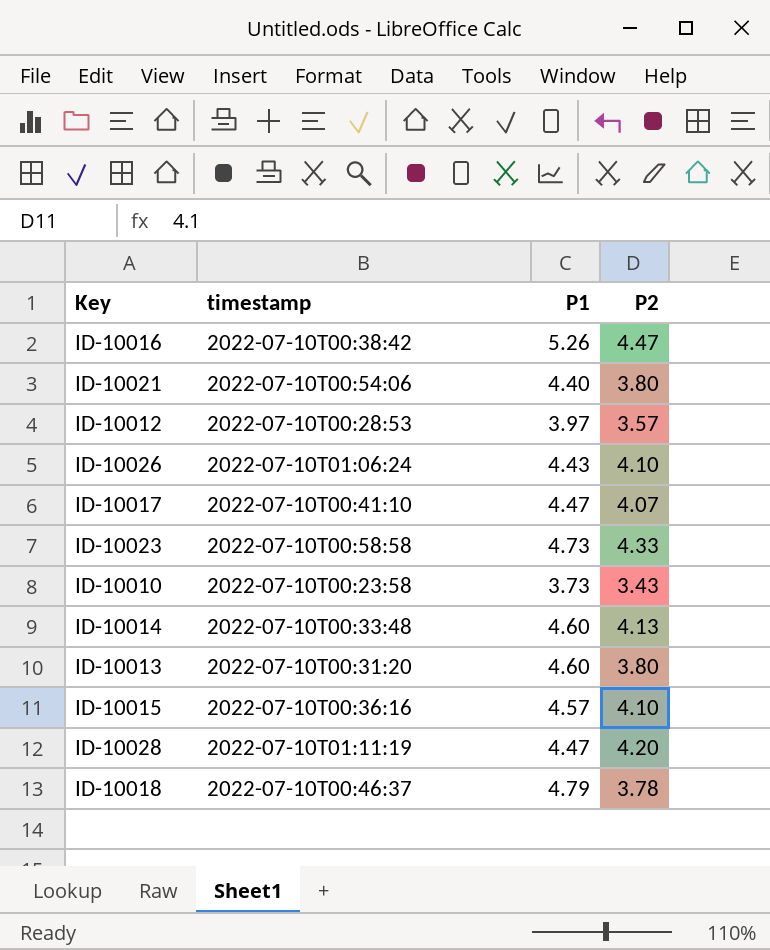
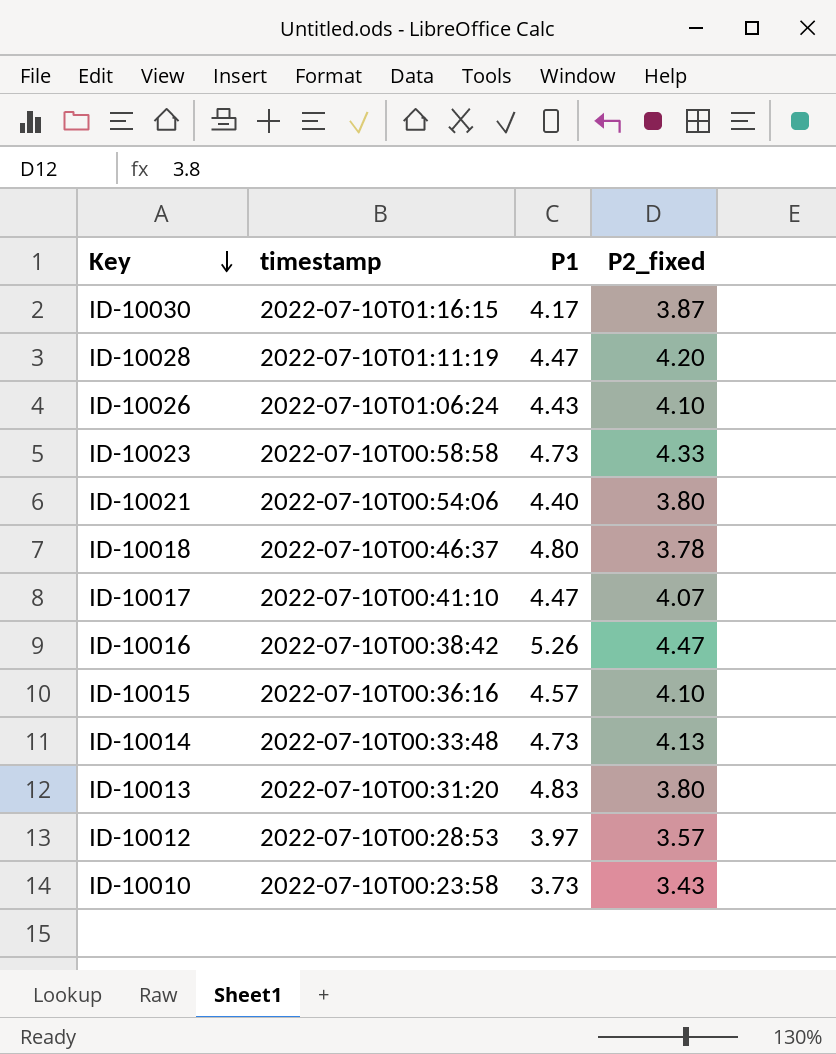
row order: none -> Key descending
column name: P2 -> P2_fixed
row ID-10030: none -> 2022-07-10T01:16:15 | 4.17 | 3.87
ID-10018 | P1: 4.79 -> 4.80
ID-10014 | P1: 4.60 -> 4.73
ID-10013 | P1: 4.60 -> 4.83

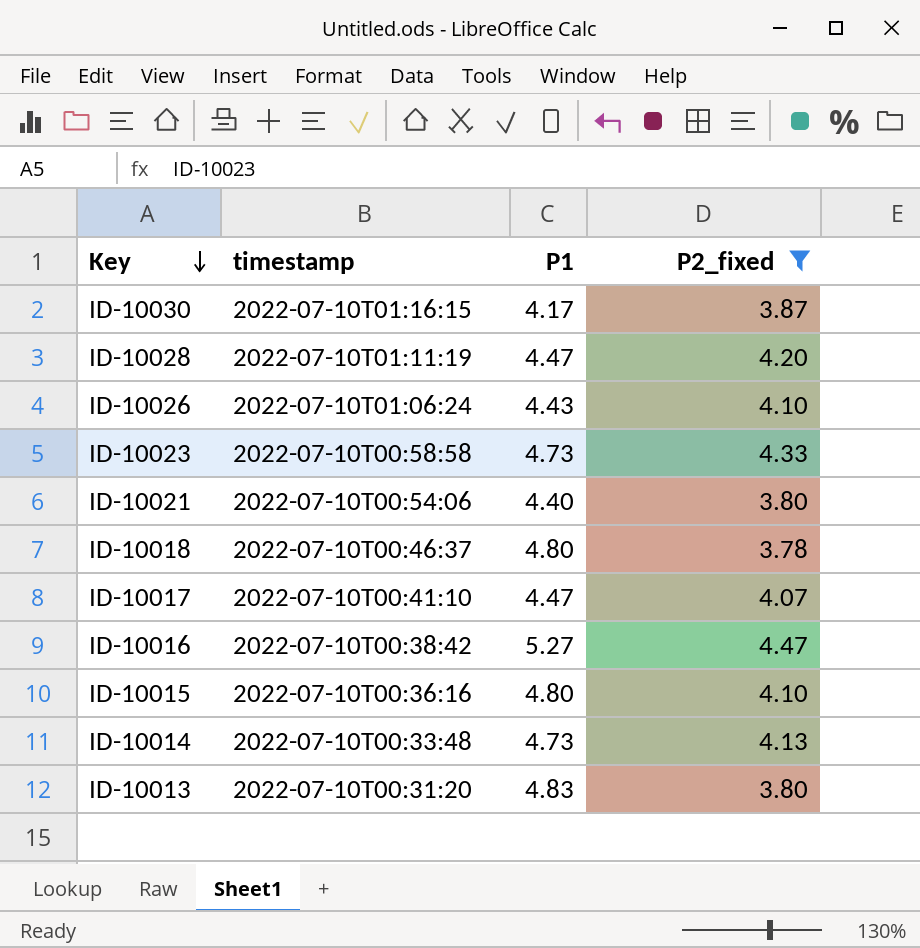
filter: none -> P2_fixed >= 3.78
ID-10016 | P1: 5.26 -> 5.27
ID-10015 | P1: 4.57 -> 4.80

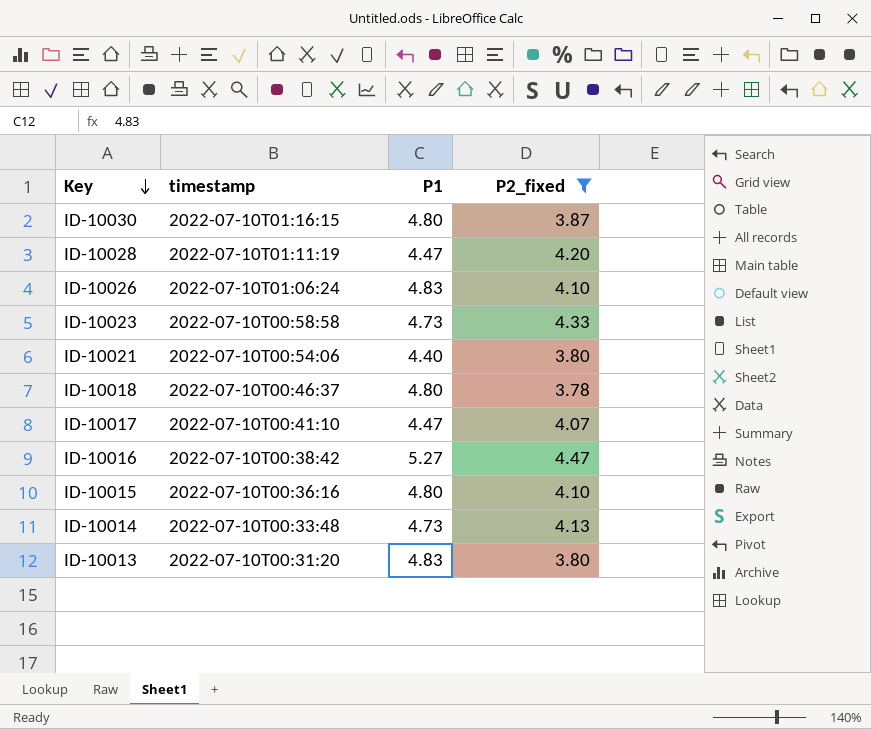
ID-10030 | P1: 4.17 -> 4.80
ID-10026 | P1: 4.43 -> 4.83

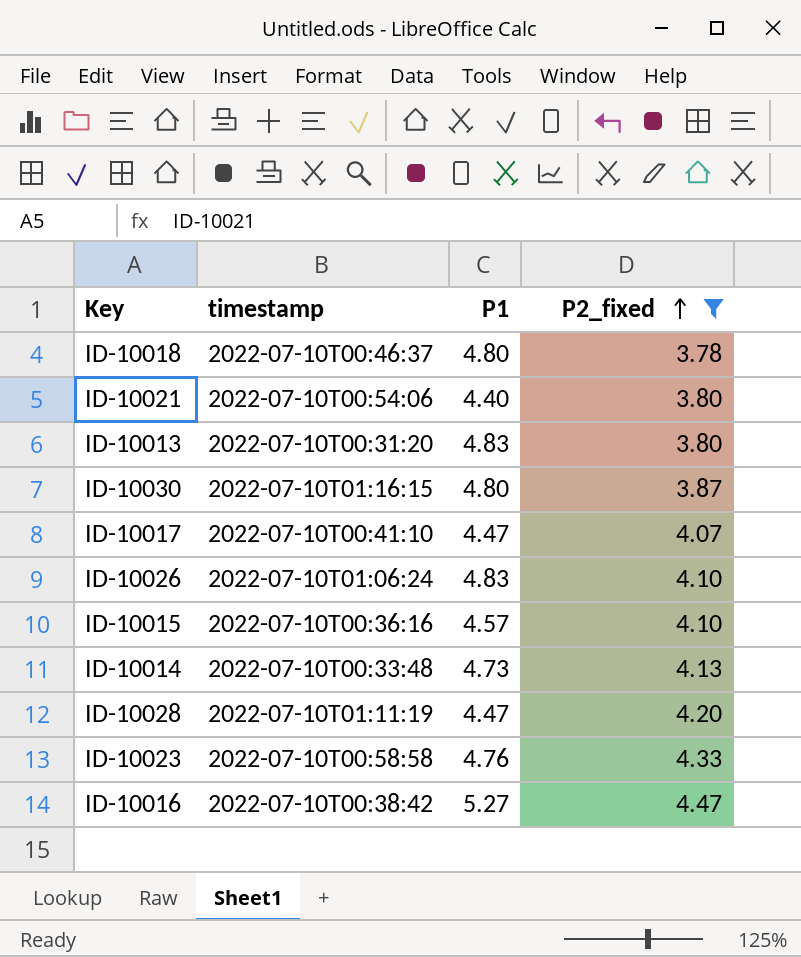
row order: Key descending -> P2_fixed ascending
ID-10015 | P1: 4.80 -> 4.57
ID-10023 | P1: 4.73 -> 4.76

